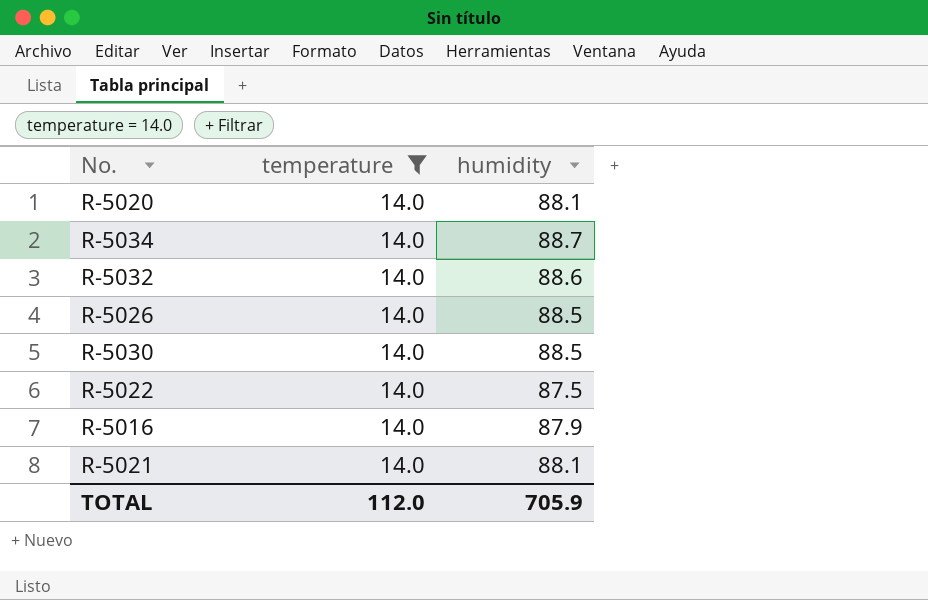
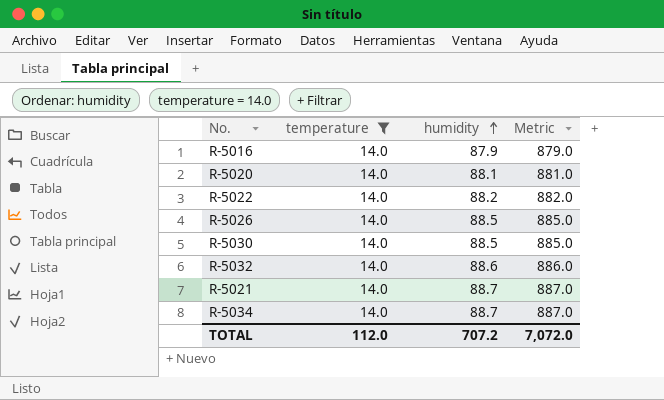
row order: none -> humidity ascending
column Metric | formula: none -> [humidity] * 10
R-5022 | humidity: 87.5 -> 88.2
R-5021 | humidity: 88.1 -> 88.7
TOTAL | humidity: 705.9 -> 707.2

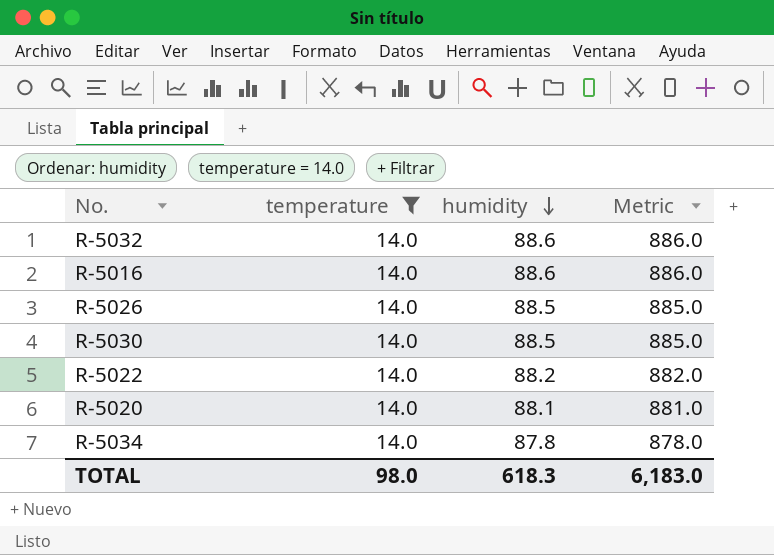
row order: humidity ascending -> humidity descending
row R-5021: 14.0 | 88.7 | 887.0 -> none
R-5016 | humidity: 87.9 -> 88.6
R-5016 | Metric: 879.0 -> 886.0
R-5034 | humidity: 88.7 -> 87.8
R-5034 | Metric: 887.0 -> 878.0
TOTAL | temperature: 112.0 -> 98.0
TOTAL | humidity: 707.2 -> 618.3
TOTAL | Metric: 7,072.0 -> 6,183.0

